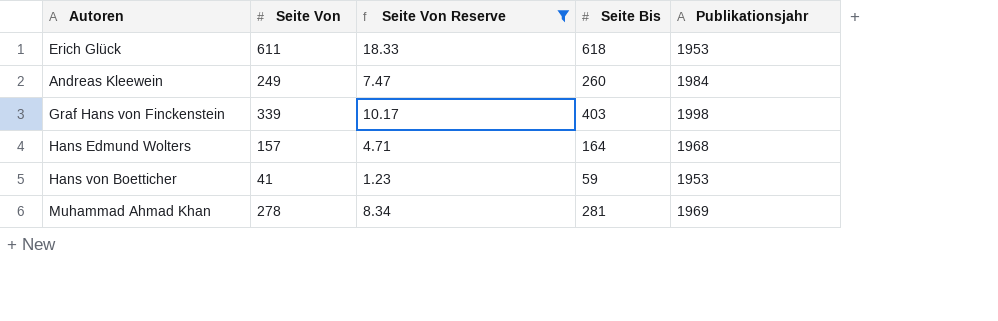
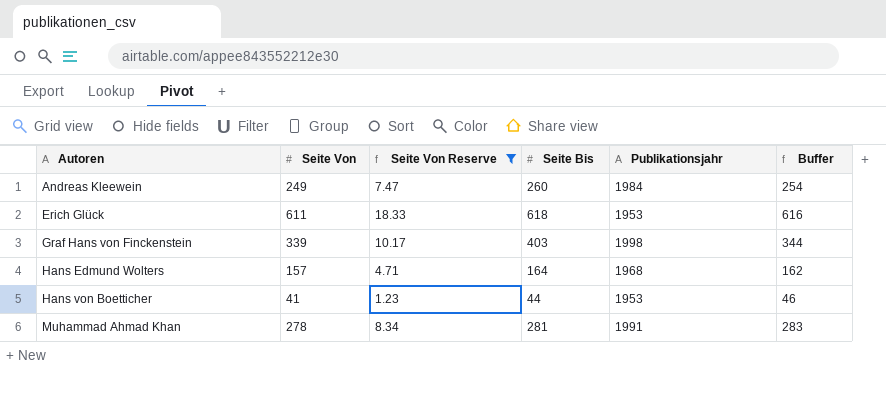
row order: none -> Autoren ascending
column Buffer | formula: none -> [Seite Von] + 5
Hans von Boetticher | Seite Bis: 59 -> 44
Muhammad Ahmad Khan | Publikationsjahr: 1969 -> 1991

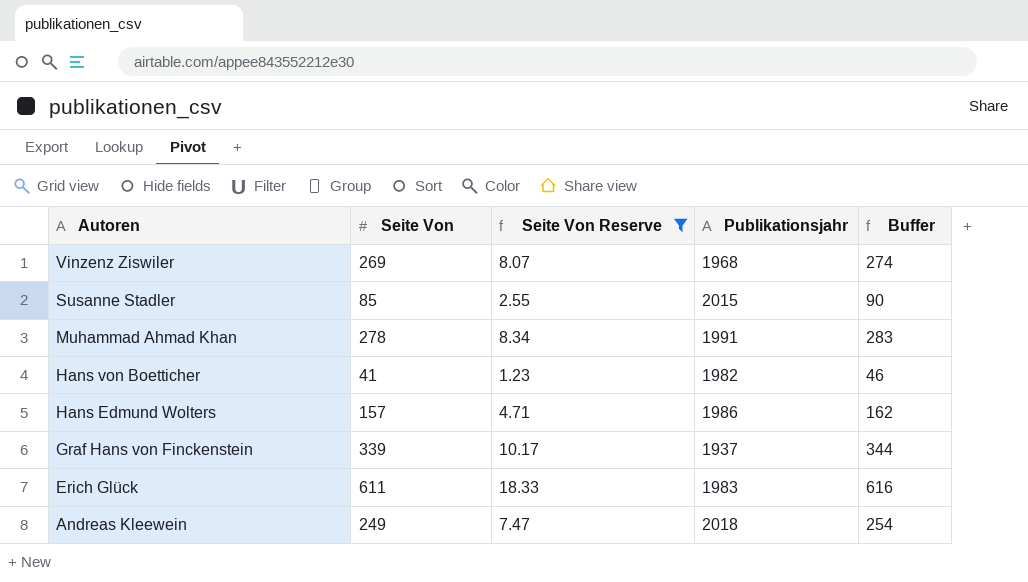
row order: Autoren ascending -> Autoren descending
column Seite Bis | position: 4 -> none
row Vinzenz Ziswiler: none -> 269 | 8.07 | 1968 | 274
row Susanne Stadler: none -> 85 | 2.55 | 2015 | 90
Hans von Boetticher | Publikationsjahr: 1953 -> 1982
Hans Edmund Wolters | Publikationsjahr: 1968 -> 1986
Graf Hans von Finckenstein | Publikationsjahr: 1998 -> 1937
Erich Glück | Publikationsjahr: 1953 -> 1983
Andreas Kleewein | Publikationsjahr: 1984 -> 2018

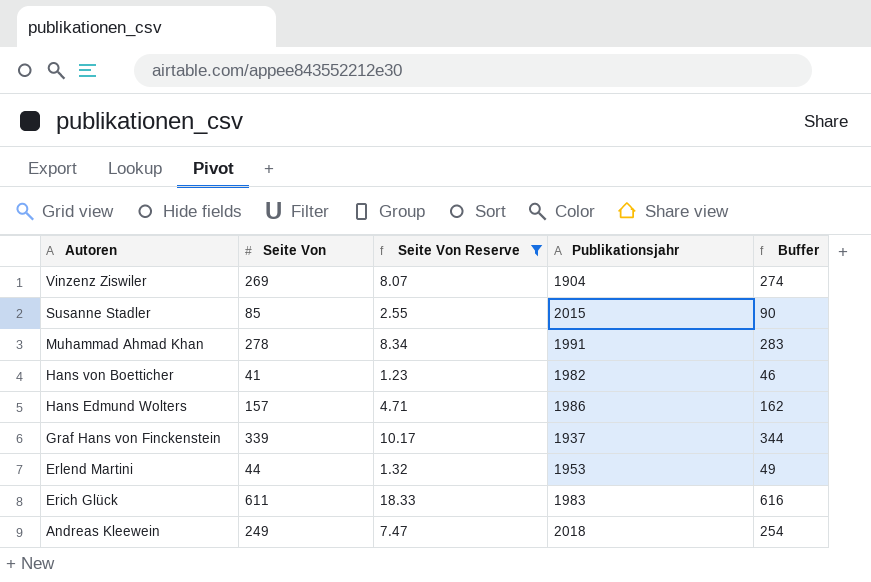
Vinzenz Ziswiler | Publikationsjahr: 1968 -> 1904
row Erlend Martini: none -> 44 | 1.32 | 1953 | 49

